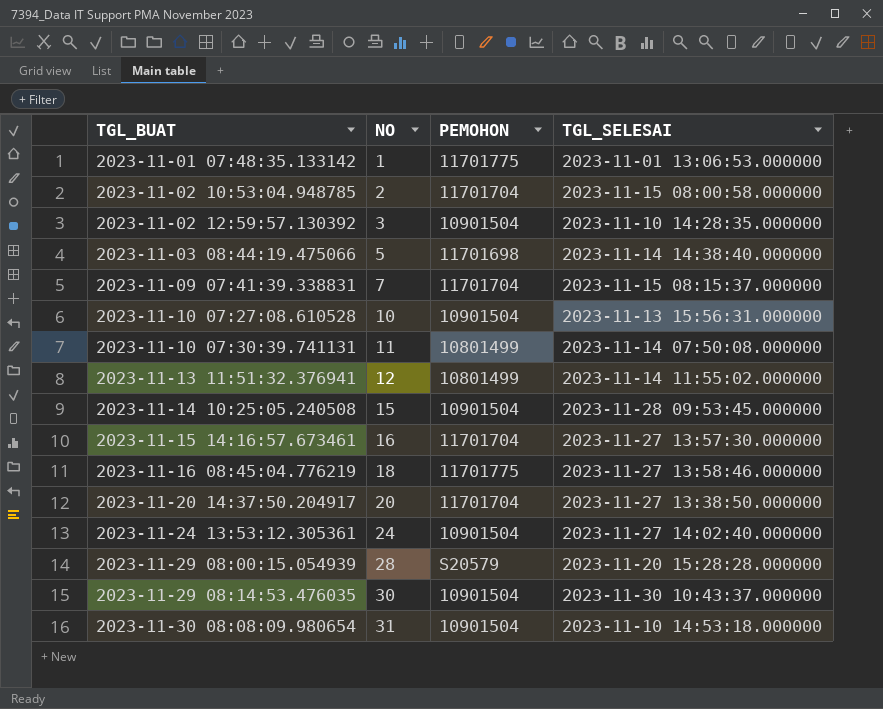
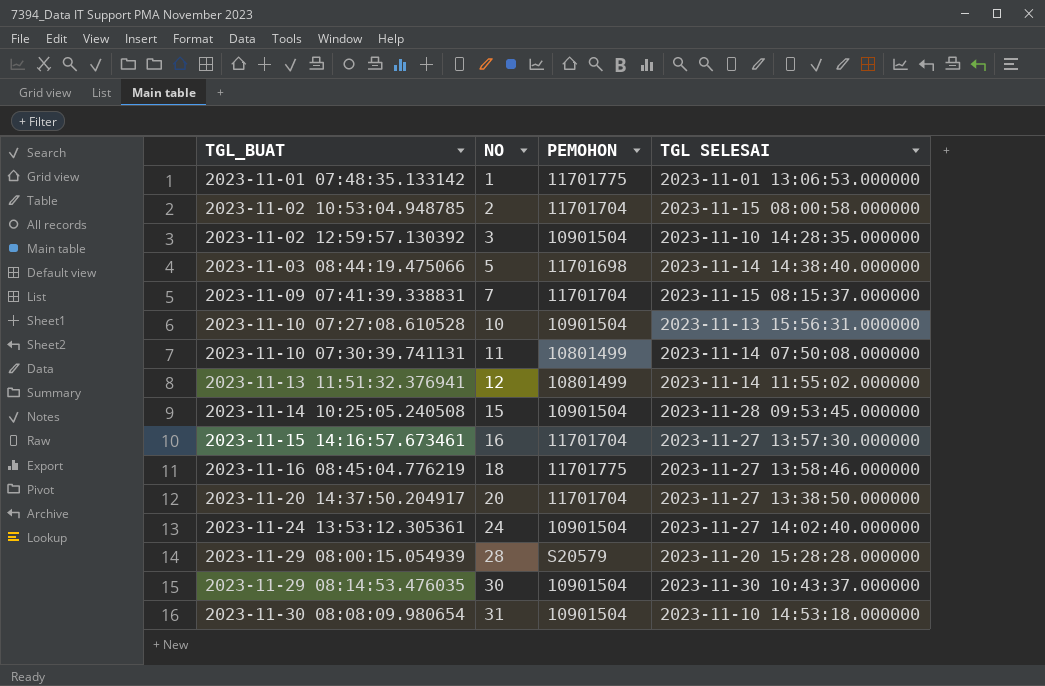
column name: TGL_SELESAI -> TGL SELESAI

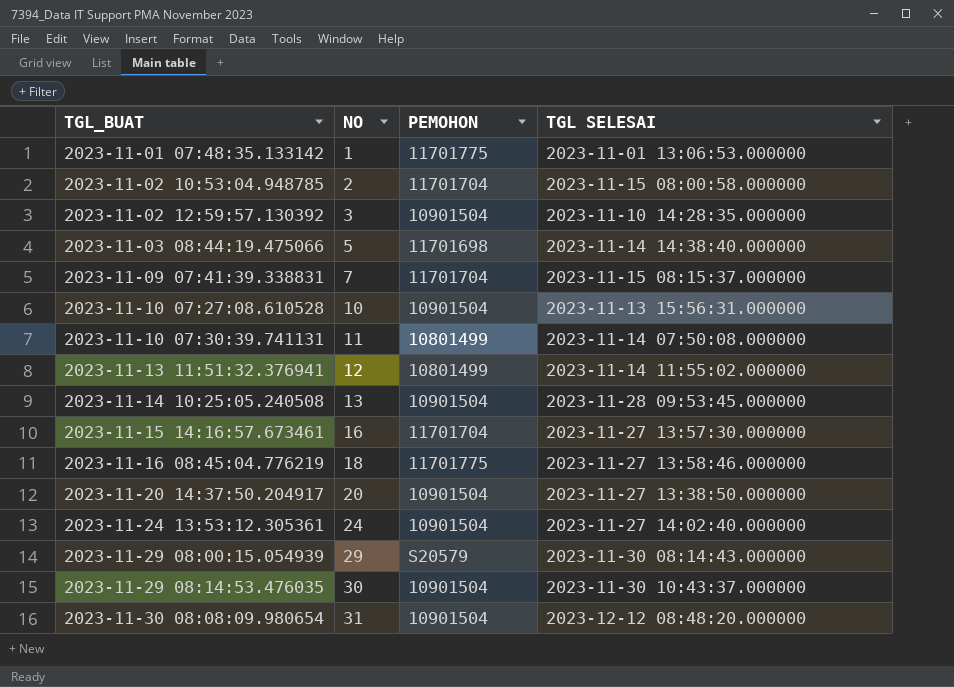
2023-11-14 10:25:05.240508 | NO: 15 -> 13
2023-11-20 14:37:50.204917 | PEMOHON: 11701704 -> 10901504
2023-11-29 08:00:15.054939 | NO: 28 -> 29
2023-11-29 08:00:15.054939 | TGL SELESAI: 2023-11-20 15:28:28.000000 -> 2023-11-30 08:14:43.000000
2023-11-30 08:08:09.980654 | TGL SELESAI: 2023-11-10 14:53:18.000000 -> 2023-12-12 08:48:20.000000

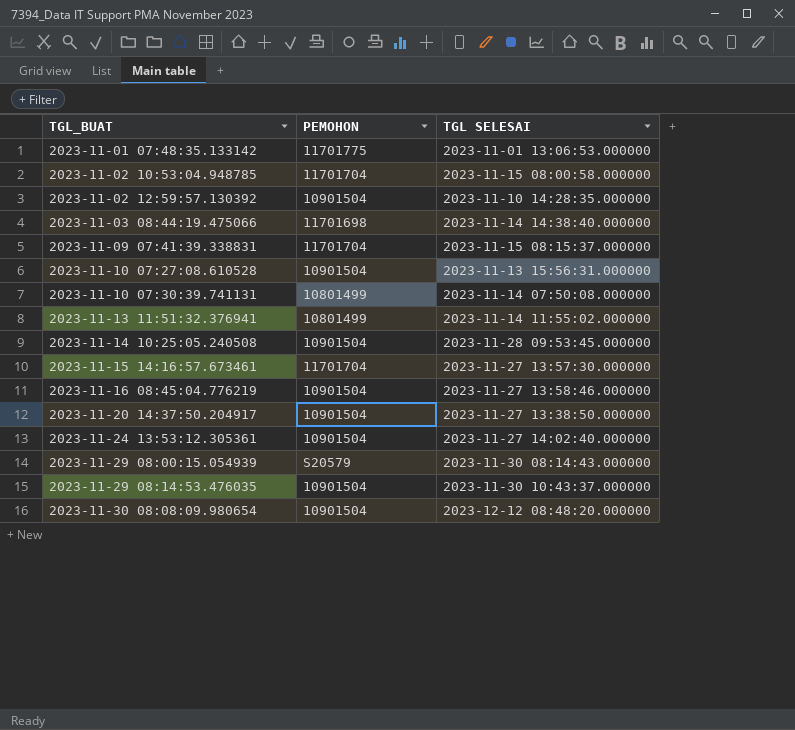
column NO | position: 2 -> none
2023-11-16 08:45:04.776219 | PEMOHON: 11701775 -> 10901504

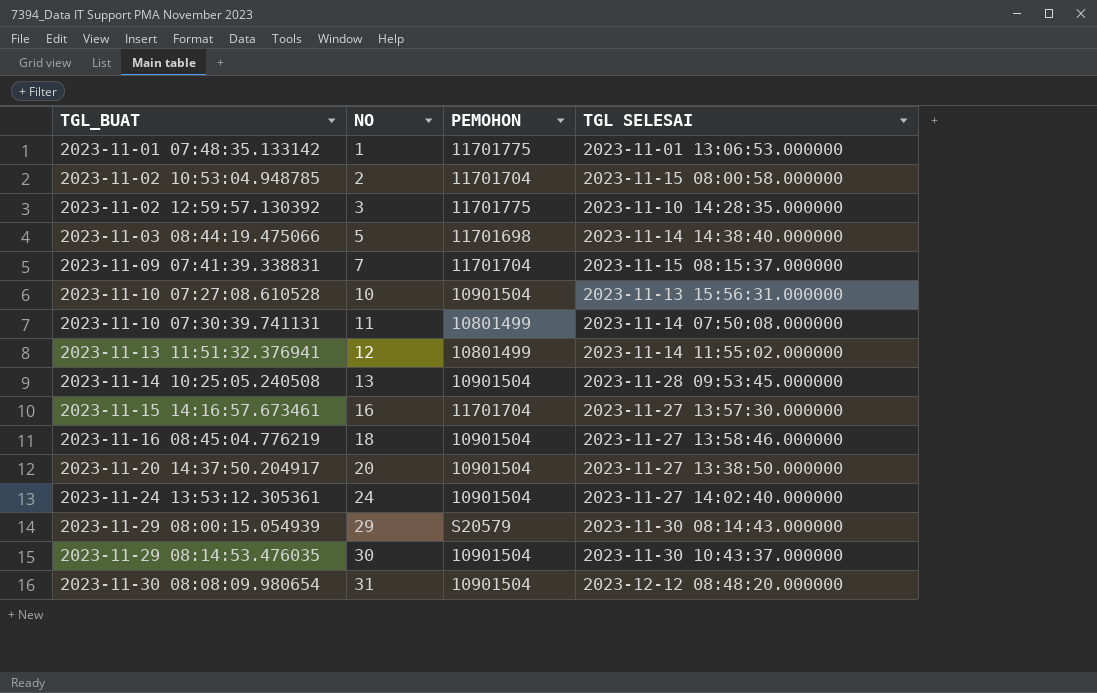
column NO | position: none -> 2
2023-11-02 12:59:57.130392 | PEMOHON: 10901504 -> 11701775

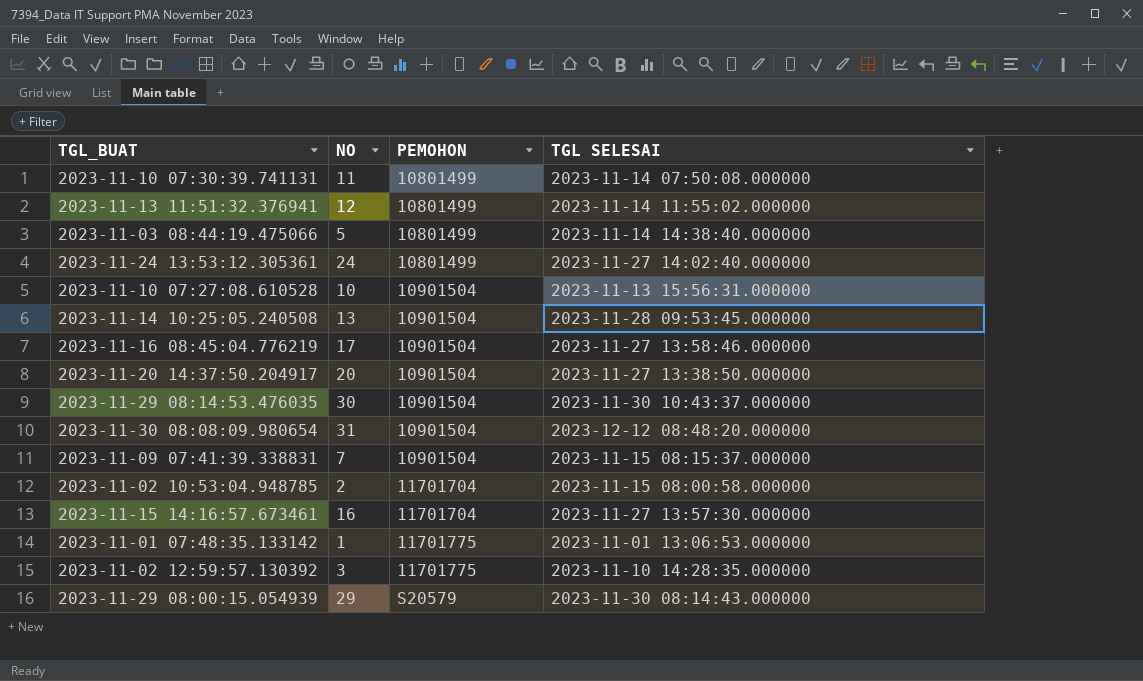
row order: TGL_BUAT ascending -> PEMOHON ascending
2023-11-03 08:44:19.475066 | PEMOHON: 11701698 -> 10801499
2023-11-24 13:53:12.305361 | PEMOHON: 10901504 -> 10801499
2023-11-16 08:45:04.776219 | NO: 18 -> 17
2023-11-09 07:41:39.338831 | PEMOHON: 11701704 -> 10901504

